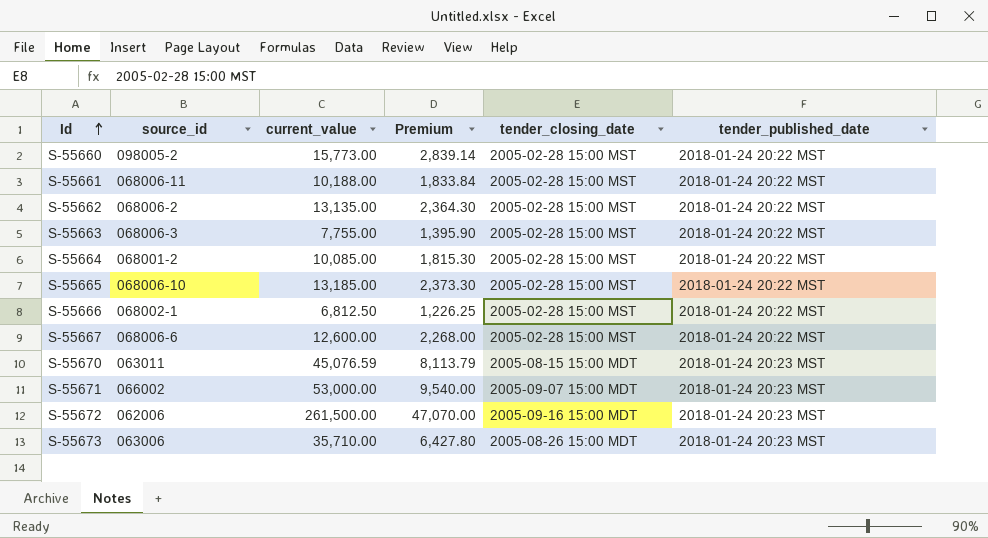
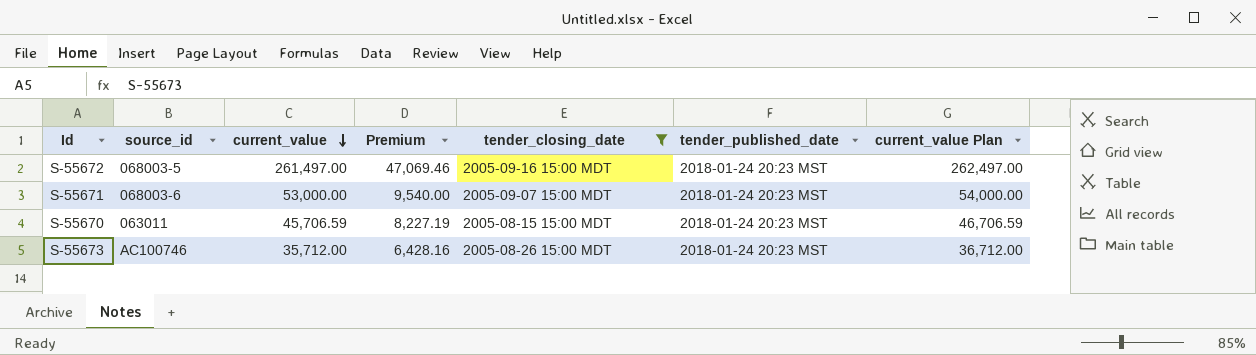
filter: none -> tender_closing_date != 2005-02-28 15:00 MST
row order: Id ascending -> current_value descending
column current_value Plan | formula: none -> [current_value] + 1000
S-55672 | source_id: 062006 -> 068003-5
S-55672 | current_value: 261,500.00 -> 261,497.00
S-55672 | Premium: 47,070.00 -> 47,069.46
S-55671 | source_id: 066002 -> 068003-6
S-55670 | current_value: 45,076.59 -> 45,706.59
S-55670 | Premium: 8,113.79 -> 8,227.19
S-55673 | source_id: 063006 -> AC100746
S-55673 | current_value: 35,710.00 -> 35,712.00
S-55673 | Premium: 6,427.80 -> 6,428.16

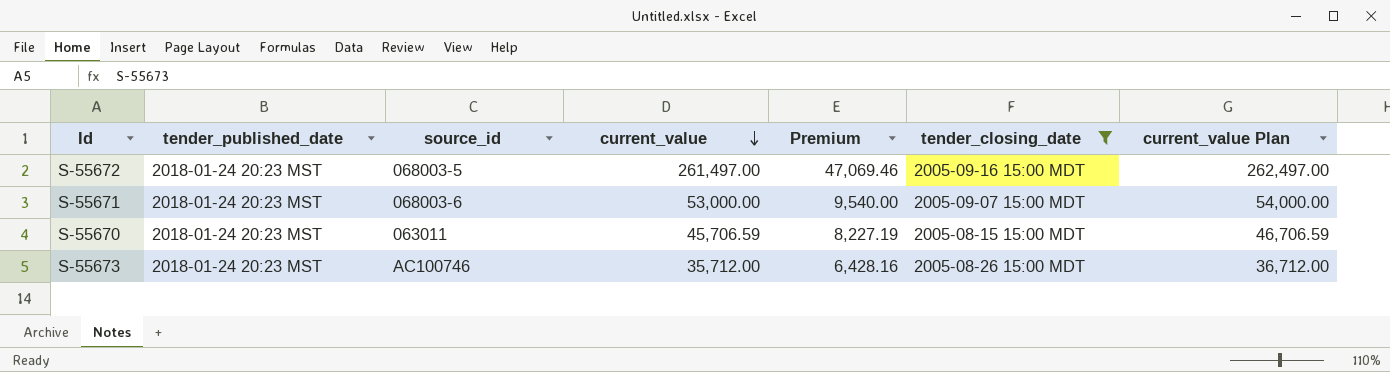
column tender_published_date | position: 6 -> 2

